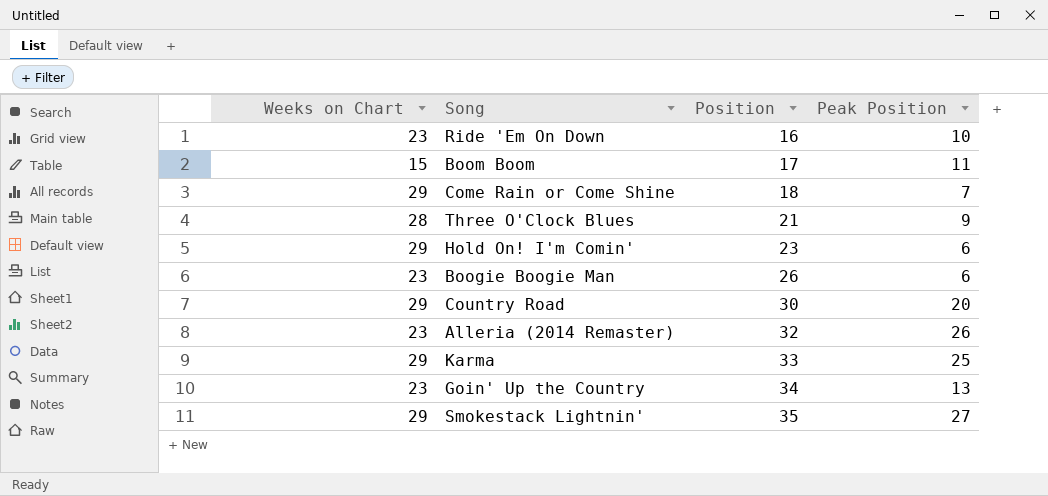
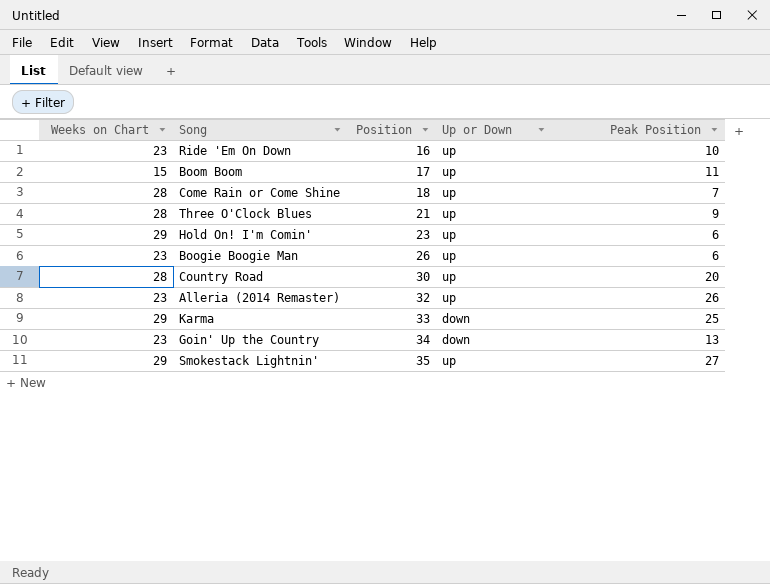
column Up or Down | position: none -> 4
Come Rain or Come Shine | Weeks on Chart: 29 -> 28
Country Road | Weeks on Chart: 29 -> 28

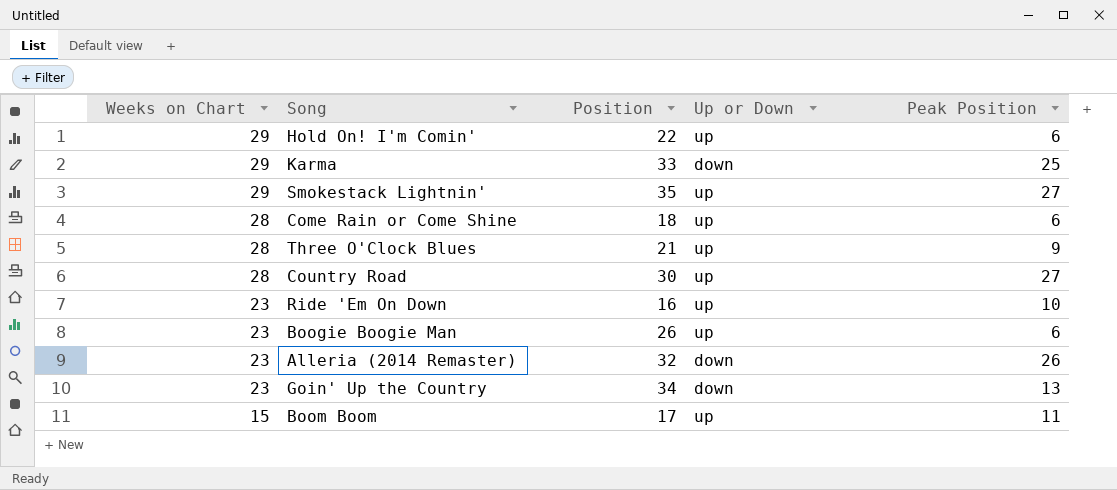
row order: Position ascending -> Weeks on Chart descending
Hold On! I'm Comin' | Position: 23 -> 22
Come Rain or Come Shine | Peak Position: 7 -> 6
Country Road | Peak Position: 20 -> 27
Alleria (2014 Remaster) | Up or Down: up -> down

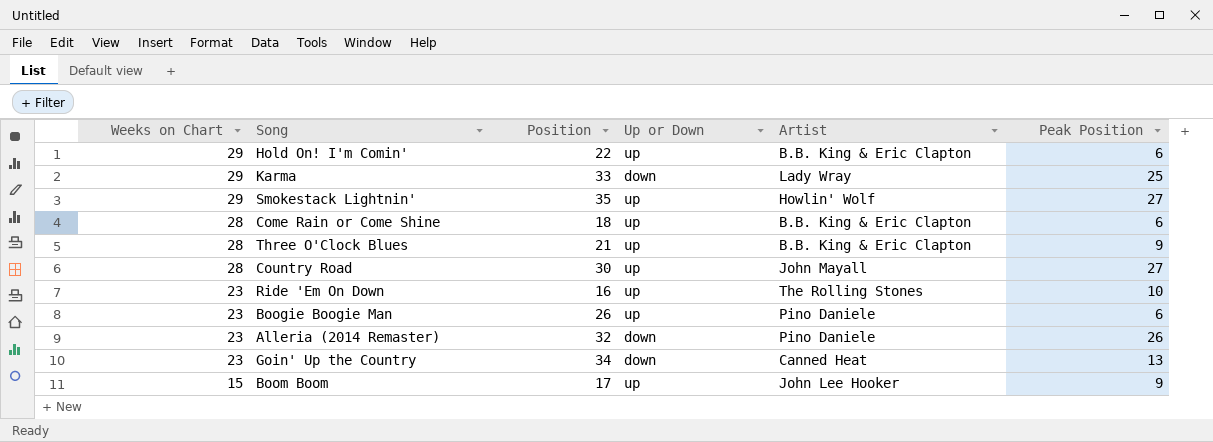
column Artist | position: none -> 5
Boom Boom | Peak Position: 11 -> 9

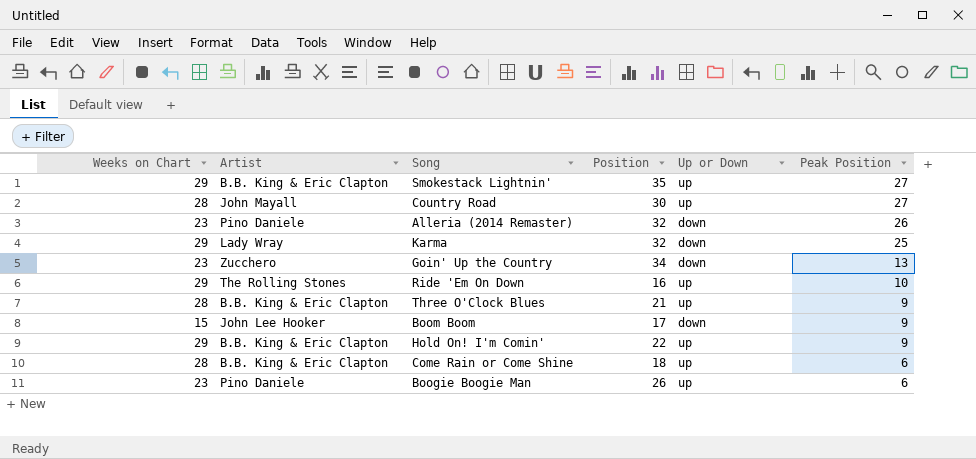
row order: Weeks on Chart descending -> Peak Position descending
column Artist | position: 5 -> 2
Smokestack Lightnin' | Artist: Howlin' Wolf -> B.B. King & Eric Clapton
Karma | Position: 33 -> 32
Goin' Up the Country | Artist: Canned Heat -> Zucchero
Ride 'Em On Down | Weeks on Chart: 23 -> 29
Boom Boom | Up or Down: up -> down
Hold On! I'm Comin' | Peak Position: 6 -> 9

